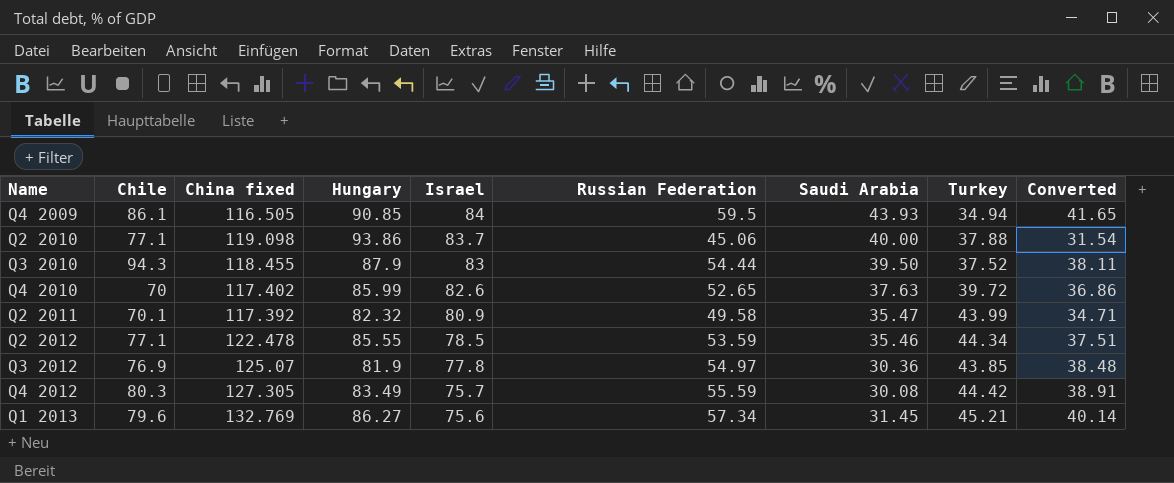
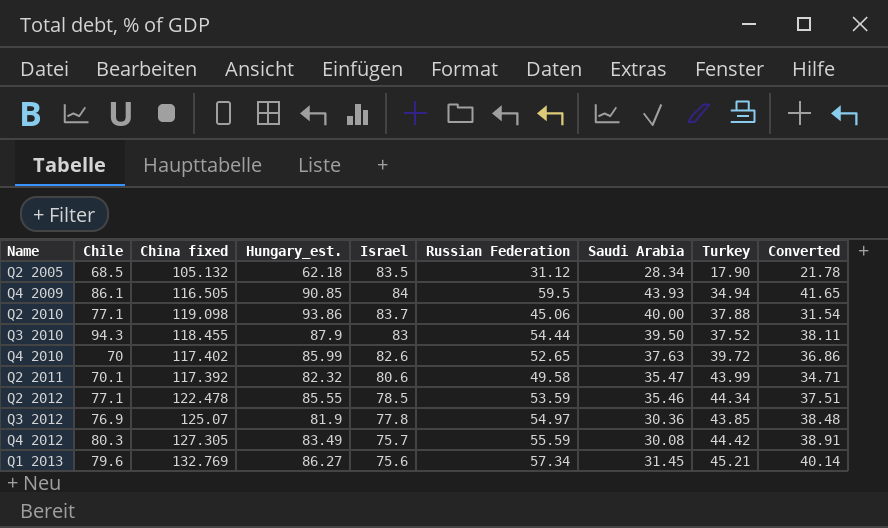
column name: Hungary -> Hungary_est.
row Q2 2005: none -> 68.5 | 105.132 | 62.18 | 83.5 | 31.12 | 28.34 | 17.90 | 21.78
Q2 2011 | Israel: 80.9 -> 80.6

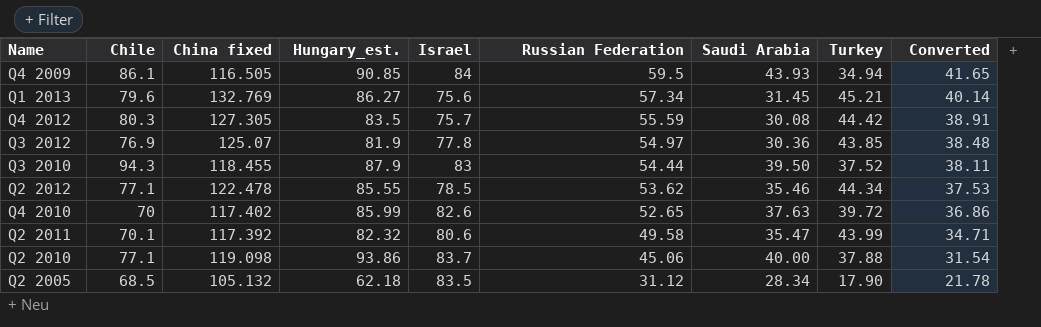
row order: Name ascending -> Russian Federation descending
Q4 2012 | Hungary_est.: 83.49 -> 83.5
Q2 2012 | Russian Federation: 53.59 -> 53.62
Q2 2012 | Converted: 37.51 -> 37.53

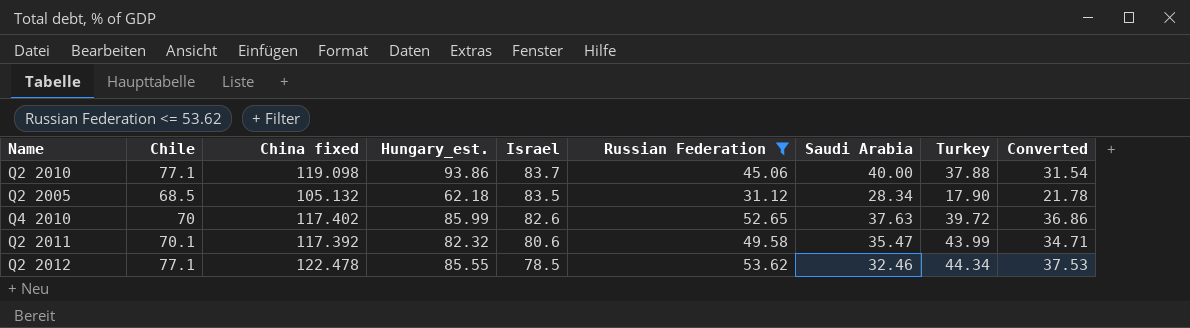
filter: none -> Russian Federation <= 53.62
row order: Russian Federation descending -> Israel descending
Q2 2012 | Saudi Arabia: 35.46 -> 32.46

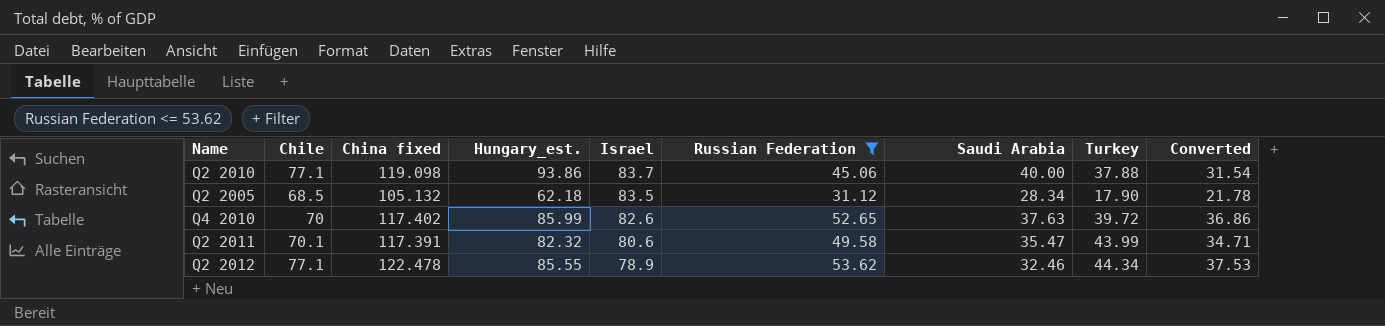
Q2 2011 | China fixed: 117.392 -> 117.391
Q2 2012 | Israel: 78.5 -> 78.9

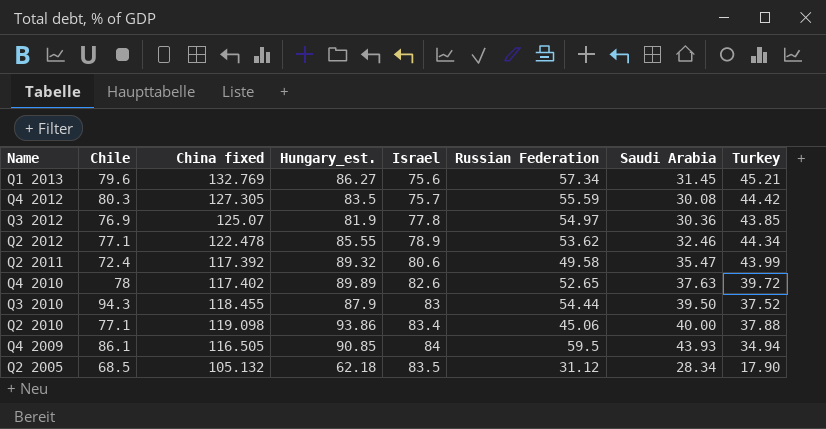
filter: Russian Federation <= 53.62 -> none
row order: Israel descending -> Name descending
column Converted | formula: [Russian Federation] * 0.7 -> none
Q2 2011 | Chile: 70.1 -> 72.4
Q2 2011 | China fixed: 117.391 -> 117.392
Q2 2011 | Hungary_est.: 82.32 -> 89.32
Q4 2010 | Chile: 70 -> 78
Q4 2010 | Hungary_est.: 85.99 -> 89.89
Q2 2010 | Israel: 83.7 -> 83.4

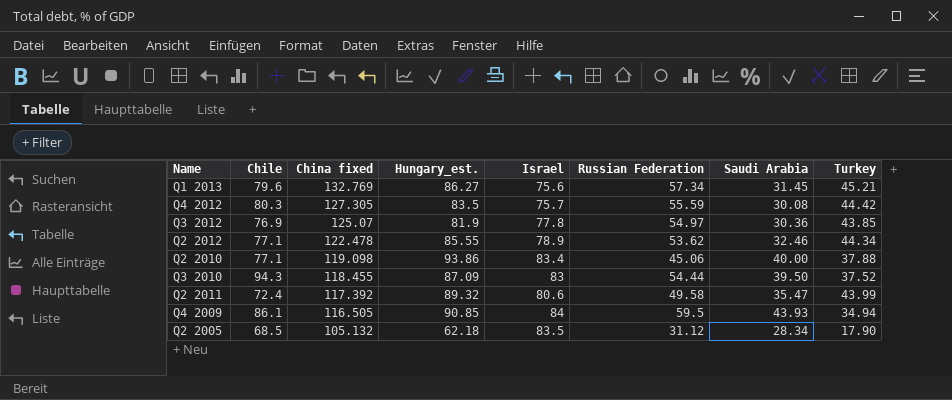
row order: Name descending -> China fixed descending
row Q4 2010: 78 | 117.402 | 89.89 | 82.6 | 52.65 | 37.63 | 39.72 -> none
Q3 2010 | Hungary_est.: 87.9 -> 87.09

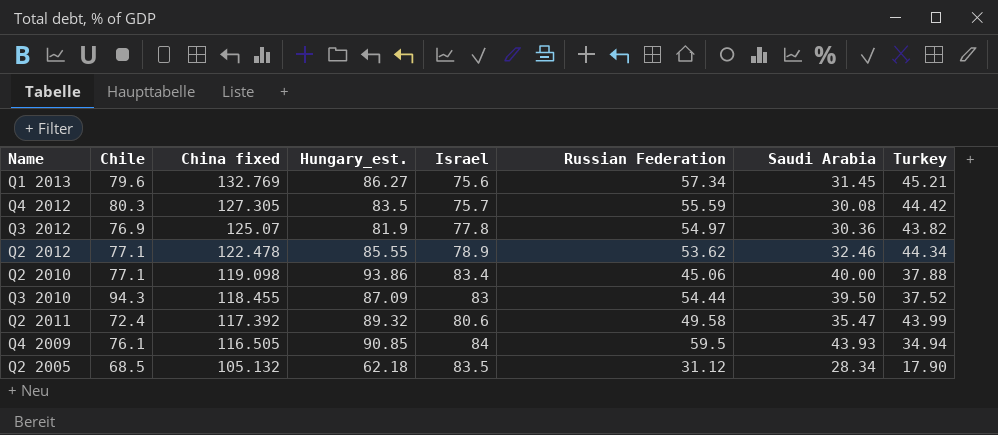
Q3 2012 | Turkey: 43.85 -> 43.82
Q4 2009 | Chile: 86.1 -> 76.1

